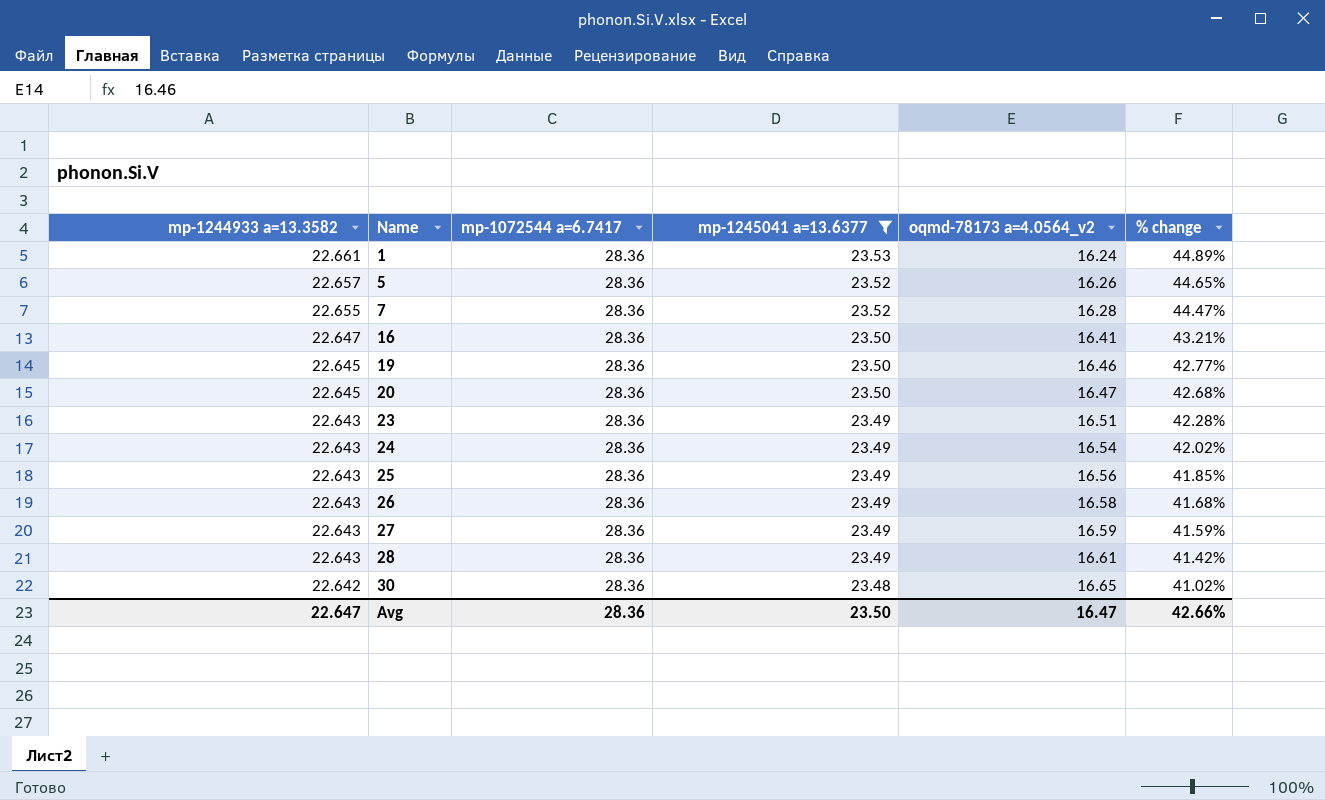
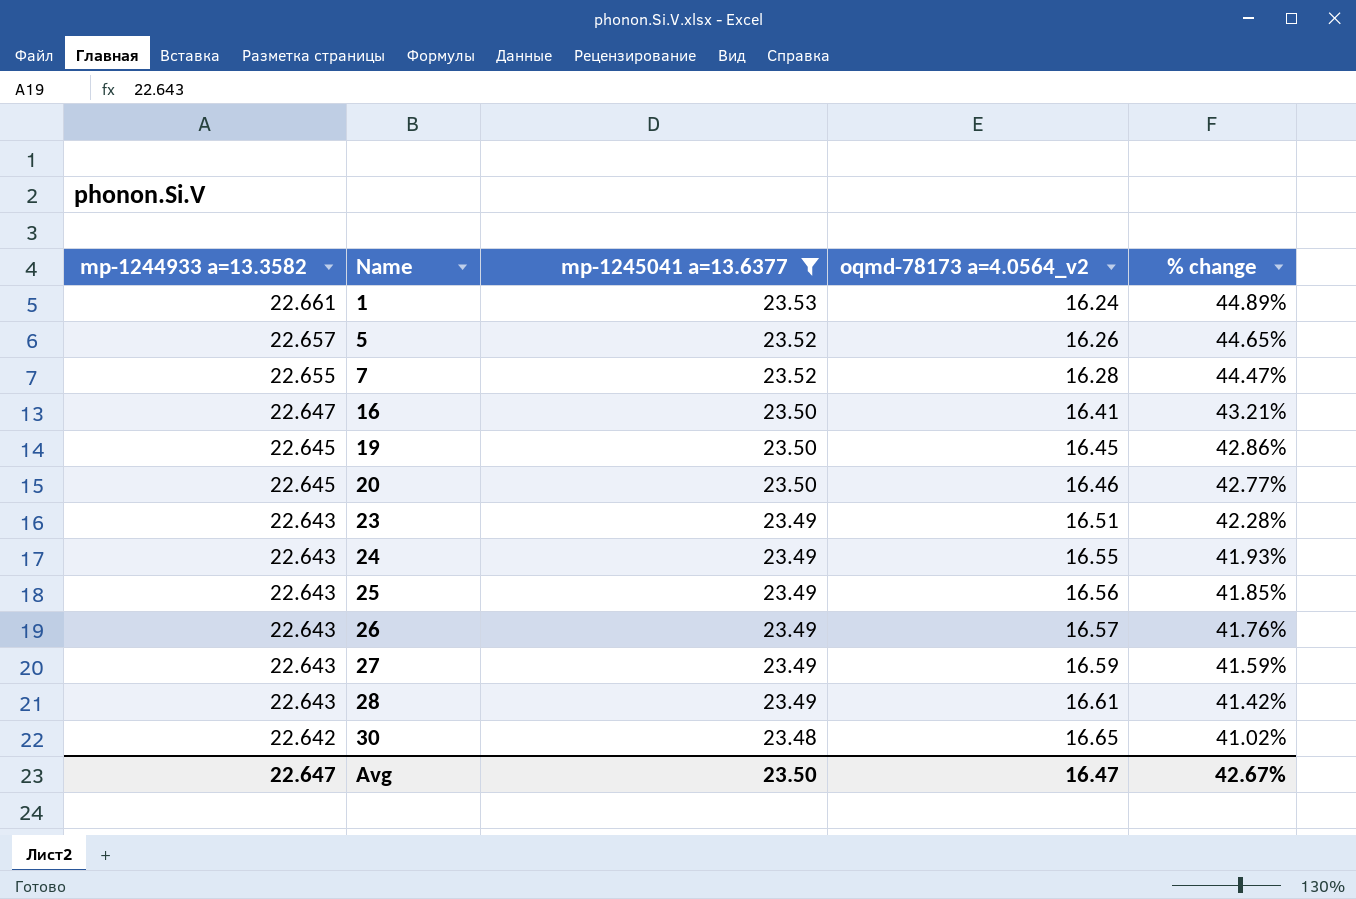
column mp-1072544 a=6.7417 | position: 3 -> none
19 | oqmd-78173 a=4.0564_v2: 16.46 -> 16.45
19 | % change: 42.77% -> 42.86%
20 | oqmd-78173 a=4.0564_v2: 16.47 -> 16.46
20 | % change: 42.68% -> 42.77%
24 | oqmd-78173 a=4.0564_v2: 16.54 -> 16.55
24 | % change: 42.02% -> 41.93%
26 | oqmd-78173 a=4.0564_v2: 16.58 -> 16.57
26 | % change: 41.68% -> 41.76%
Avg | % change: 42.66% -> 42.67%

